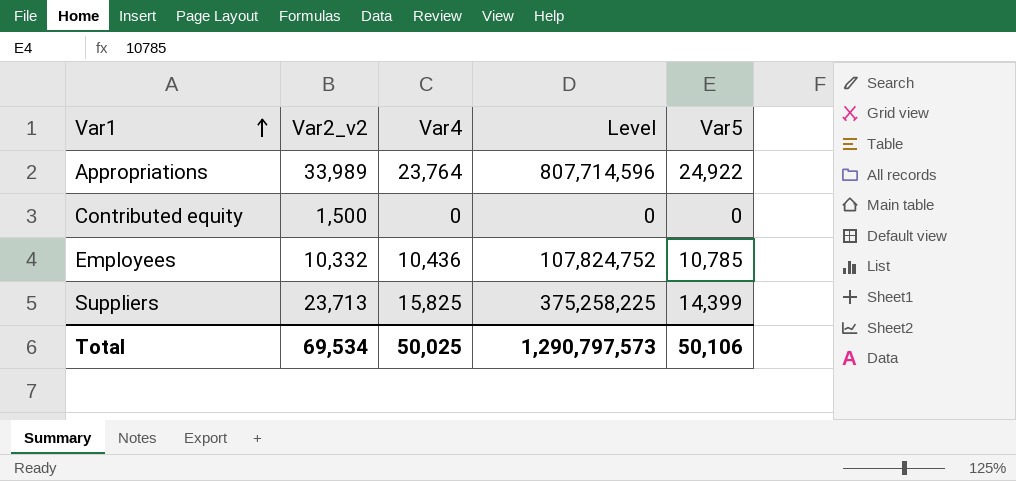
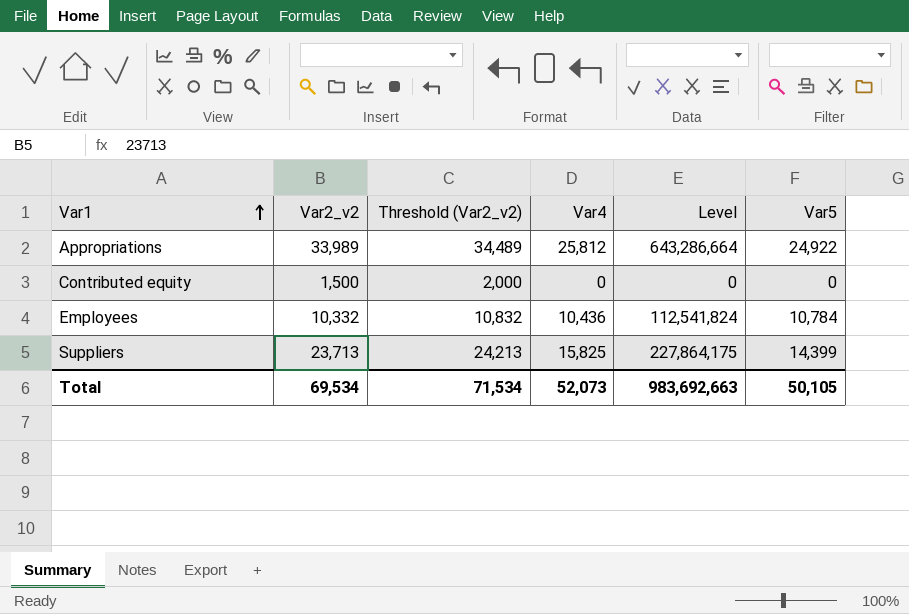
column Threshold (Var2_v2) | formula: none -> [Var2_v2] + 500
column Level | formula: [Var2_v2] * [Var4] -> [Var4] * [Var5]
Appropriations | Var4: 23,764 -> 25,812
Employees | Var5: 10,785 -> 10,784
Total | Var4: 50,025 -> 52,073
Total | Level: 1,290,797,573 -> 983,692,663
Total | Var5: 50,106 -> 50,105

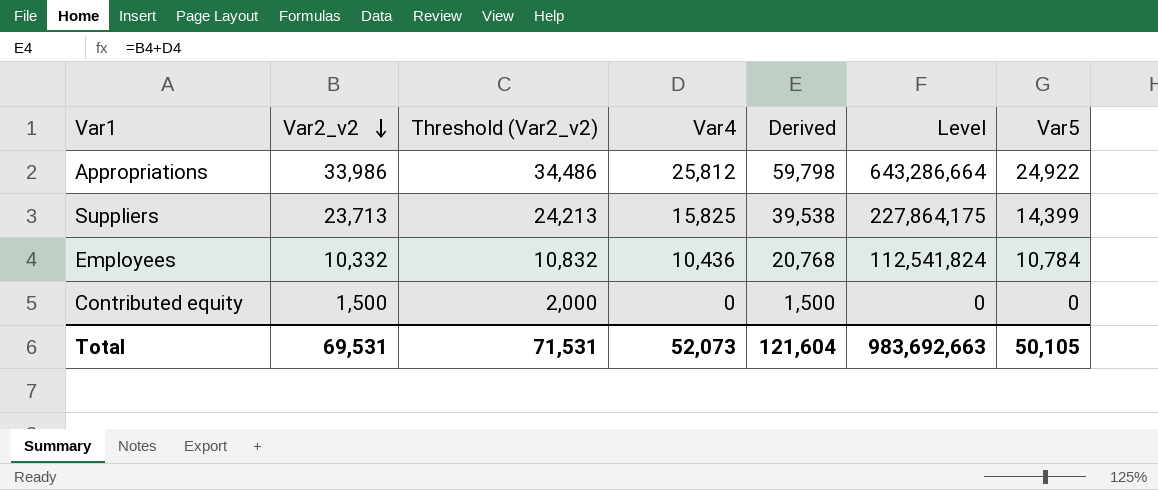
row order: Var1 ascending -> Var2_v2 descending
column Derived | formula: none -> [Var2_v2] + [Var4]
Appropriations | Var2_v2: 33,989 -> 33,986
Appropriations | Threshold (Var2_v2): 34,489 -> 34,486
Total | Var2_v2: 69,534 -> 69,531
Total | Threshold (Var2_v2): 71,534 -> 71,531

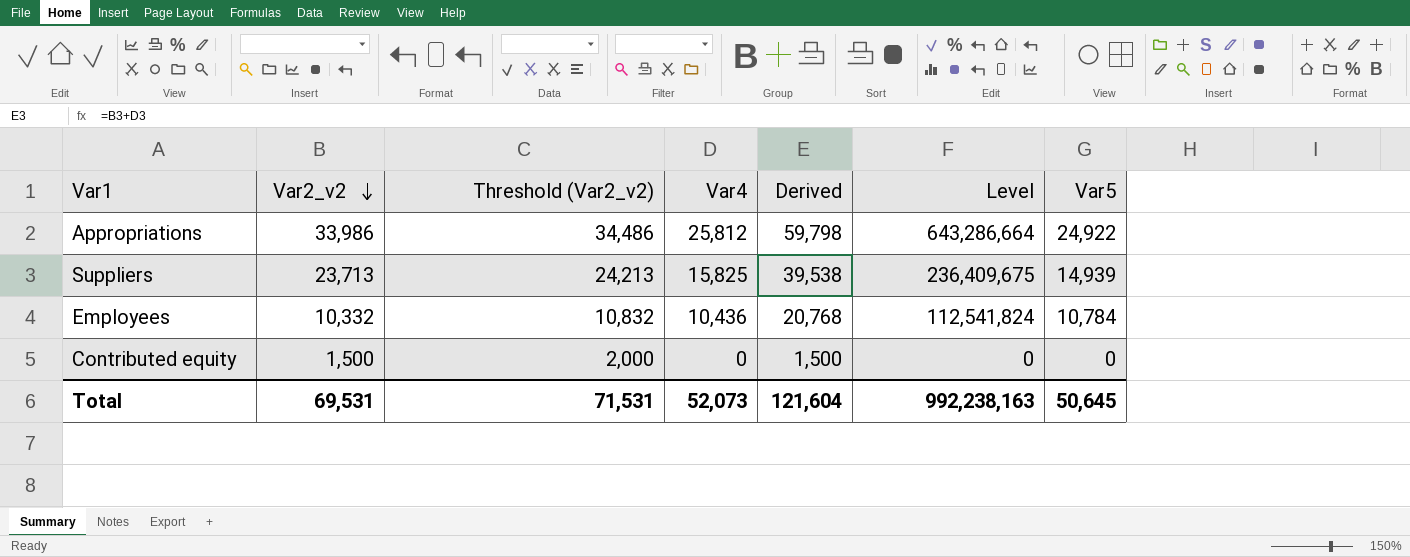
Suppliers | Level: 227,864,175 -> 236,409,675
Suppliers | Var5: 14,399 -> 14,939
Total | Level: 983,692,663 -> 992,238,163
Total | Var5: 50,105 -> 50,645

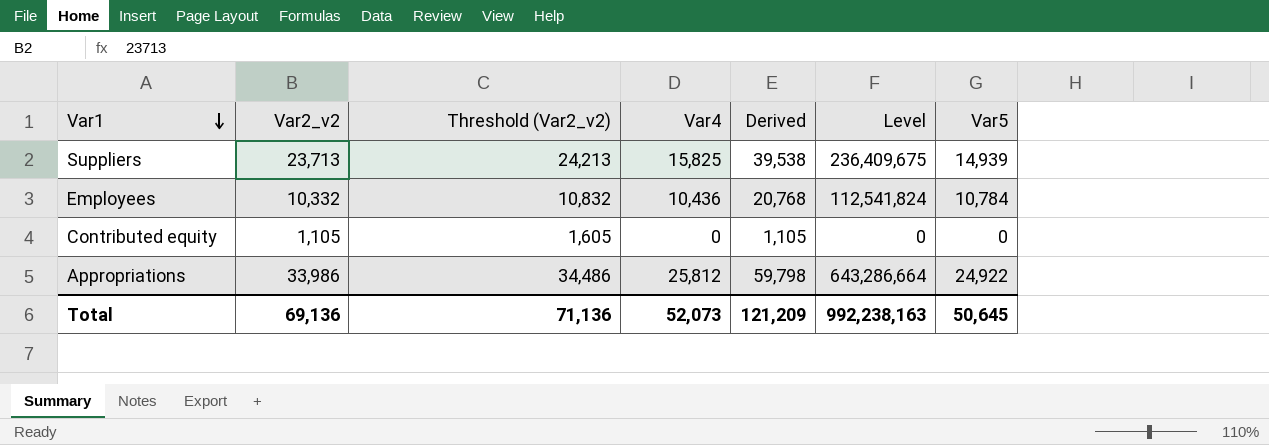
row order: Var2_v2 descending -> Var1 descending
Contributed equity | Var2_v2: 1,500 -> 1,105
Contributed equity | Threshold (Var2_v2): 2,000 -> 1,605
Contributed equity | Derived: 1,500 -> 1,105
Total | Var2_v2: 69,531 -> 69,136
Total | Threshold (Var2_v2): 71,531 -> 71,136
Total | Derived: 121,604 -> 121,209

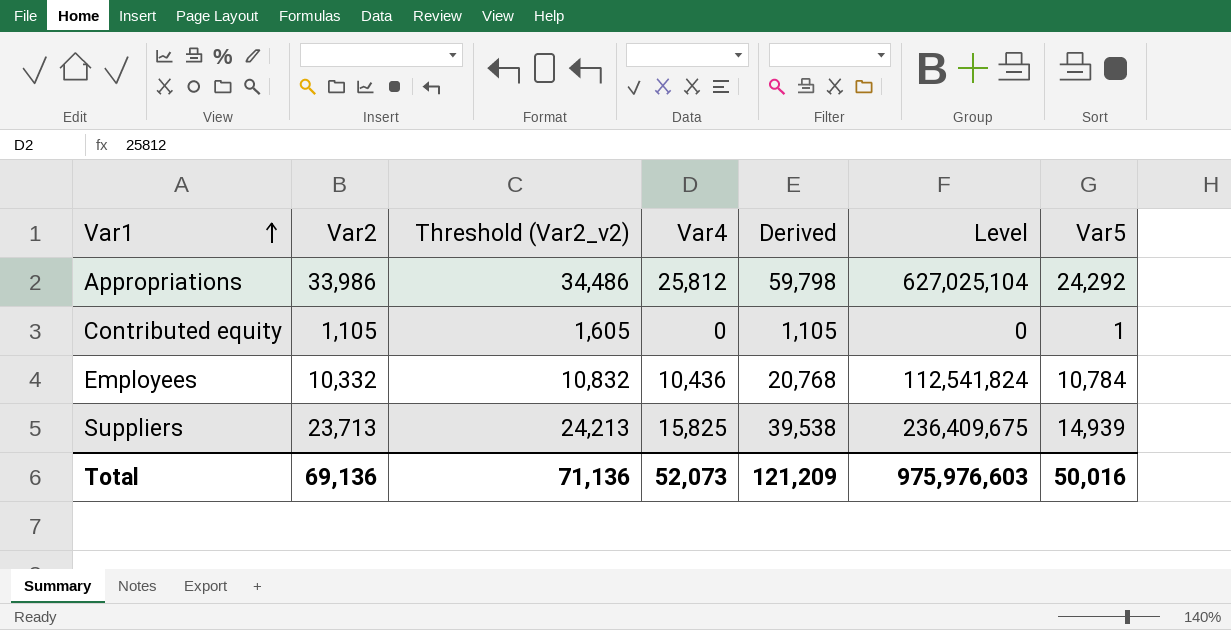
row order: Var1 descending -> Var1 ascending
column name: Var2_v2 -> Var2
Appropriations | Level: 643,286,664 -> 627,025,104
Appropriations | Var5: 24,922 -> 24,292
Contributed equity | Var5: 0 -> 1
Total | Level: 992,238,163 -> 975,976,603
Total | Var5: 50,645 -> 50,016

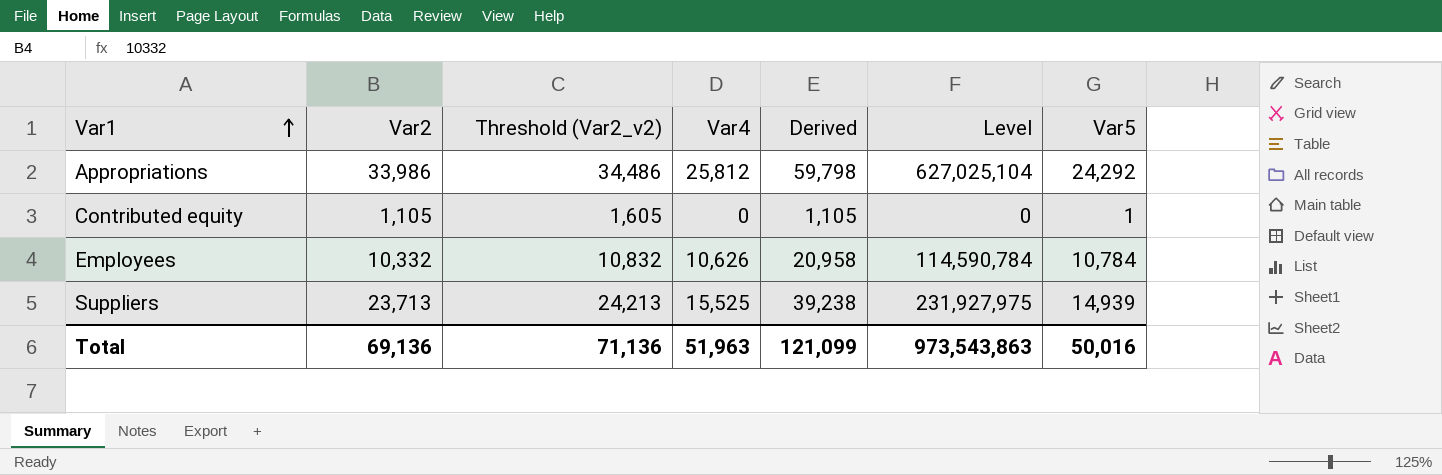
Employees | Var4: 10,436 -> 10,626
Employees | Derived: 20,768 -> 20,958
Employees | Level: 112,541,824 -> 114,590,784
Suppliers | Var4: 15,825 -> 15,525
Suppliers | Derived: 39,538 -> 39,238
Suppliers | Level: 236,409,675 -> 231,927,975
Total | Var4: 52,073 -> 51,963
Total | Derived: 121,209 -> 121,099
Total | Level: 975,976,603 -> 973,543,863

